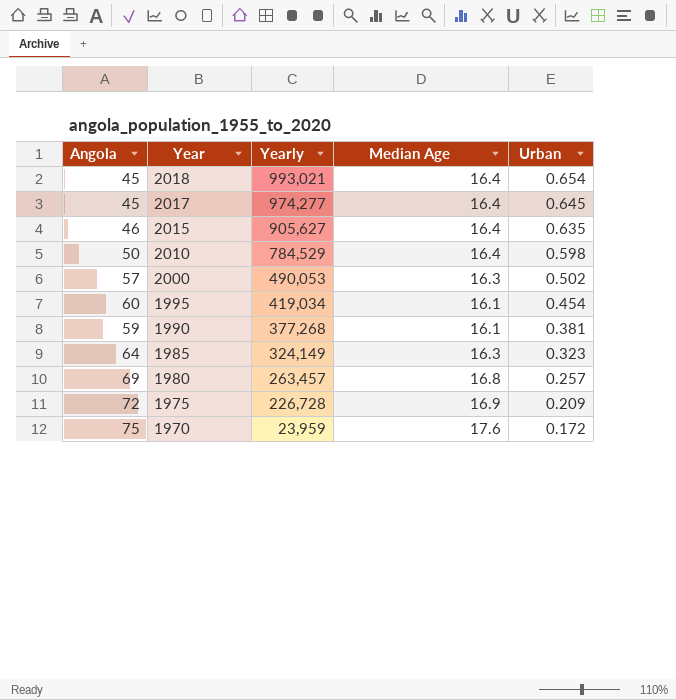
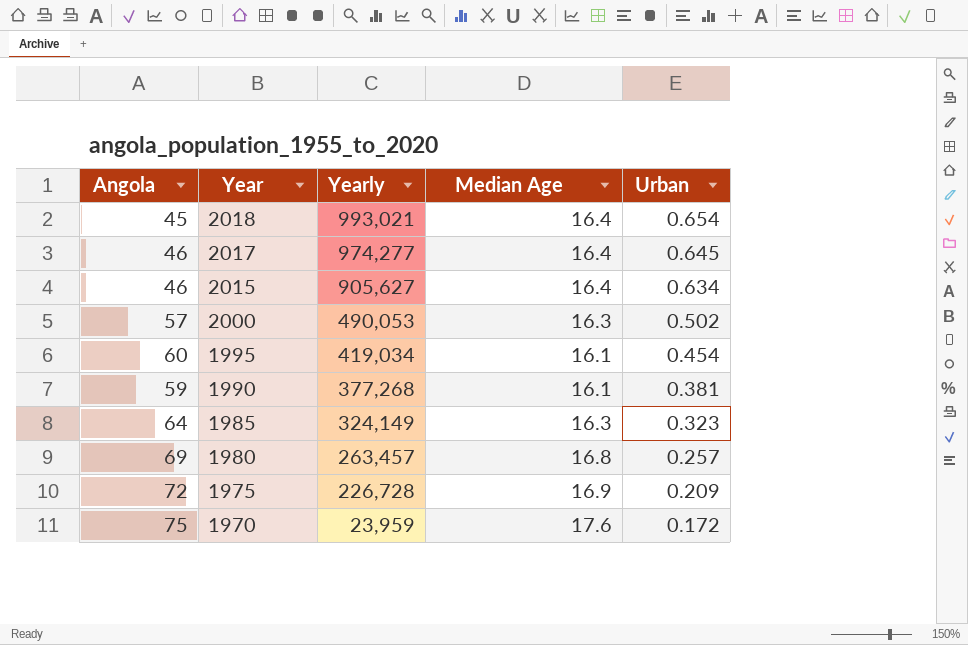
row 2010: 50 | 784,529 | 16.4 | 0.598 -> none
2017 | Angola: 45 -> 46
2015 | Urban: 0.635 -> 0.634

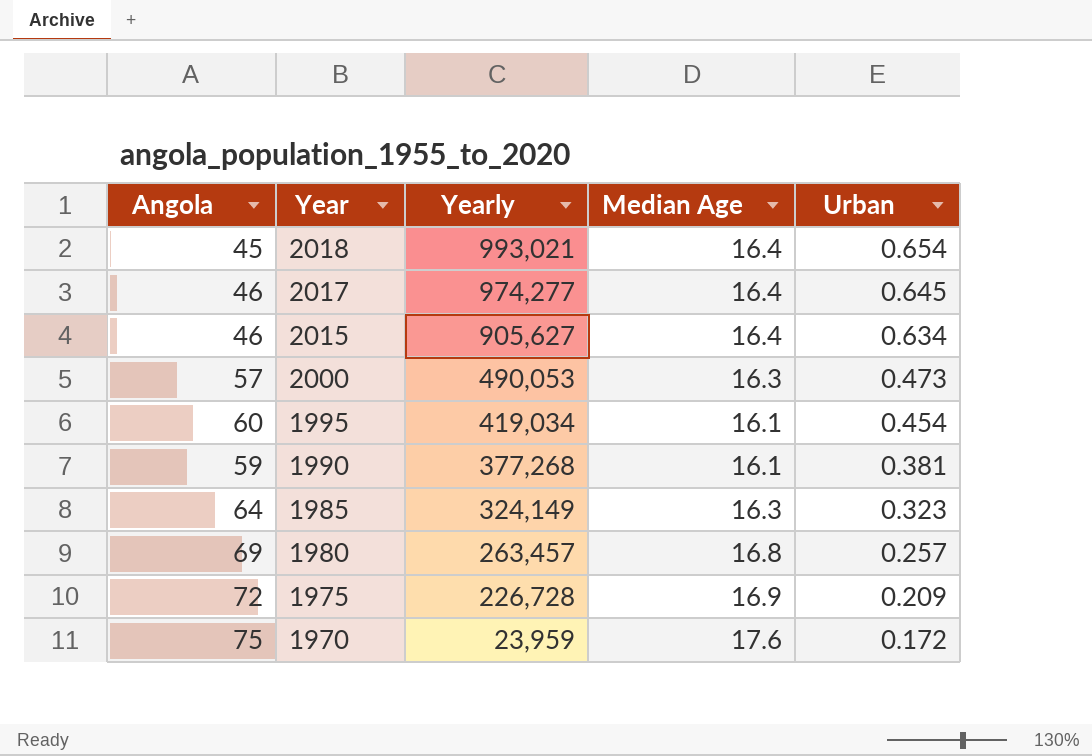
2000 | Urban: 0.502 -> 0.473

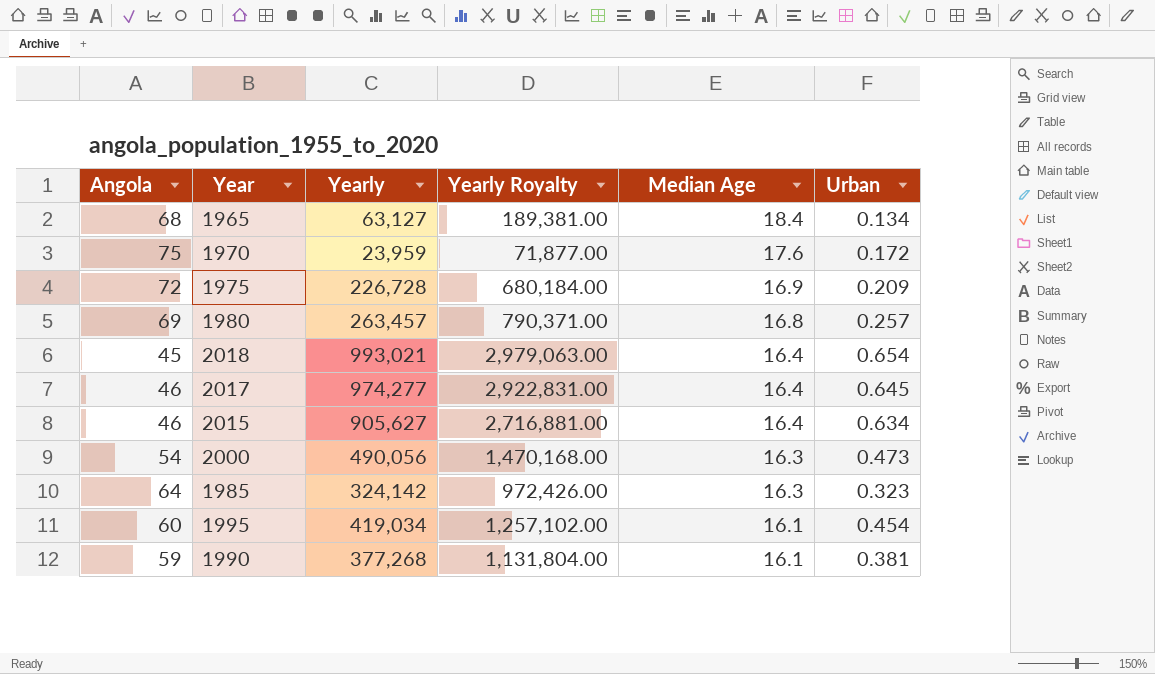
row order: Year descending -> Median Age descending
column Yearly Royalty | formula: none -> [Yearly] * 3
row 1965: none -> 68 | 63,127 | 189,381.00 | 18.4 | 0.134
2000 | Angola: 57 -> 54
2000 | Yearly: 490,053 -> 490,056
1985 | Yearly: 324,149 -> 324,142

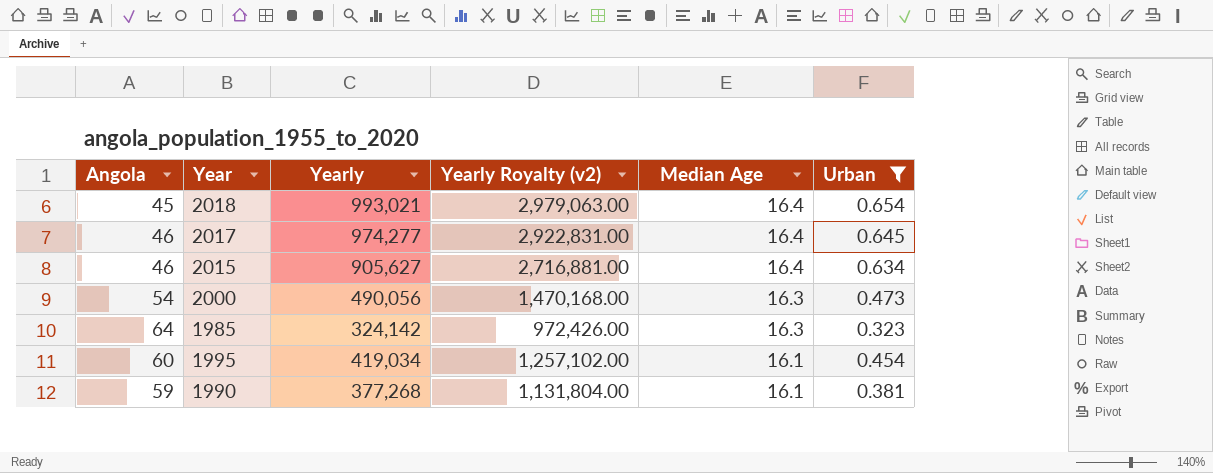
filter: none -> Urban >= 0.323
column name: Yearly Royalty -> Yearly Royalty (v2)

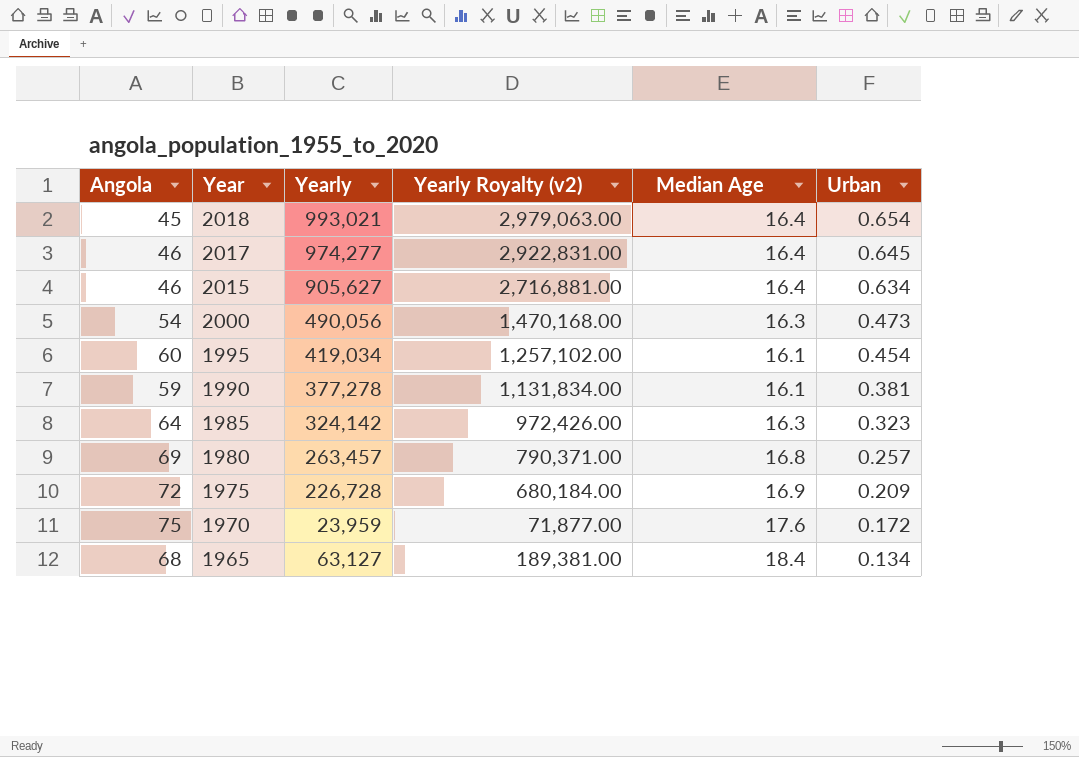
filter: Urban >= 0.323 -> none
row order: Median Age descending -> Year descending
1990 | Yearly: 377,268 -> 377,278
1990 | Yearly Royalty (v2): 1,131,804.00 -> 1,131,834.00

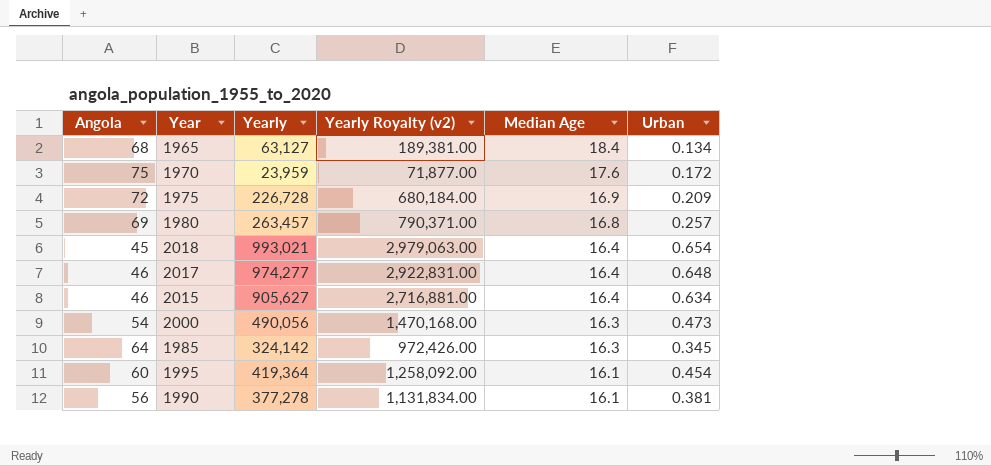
row order: Year descending -> Median Age descending
2017 | Urban: 0.645 -> 0.648
1985 | Urban: 0.323 -> 0.345
1995 | Yearly: 419,034 -> 419,364
1995 | Yearly Royalty (v2): 1,257,102.00 -> 1,258,092.00
1990 | Angola: 59 -> 56

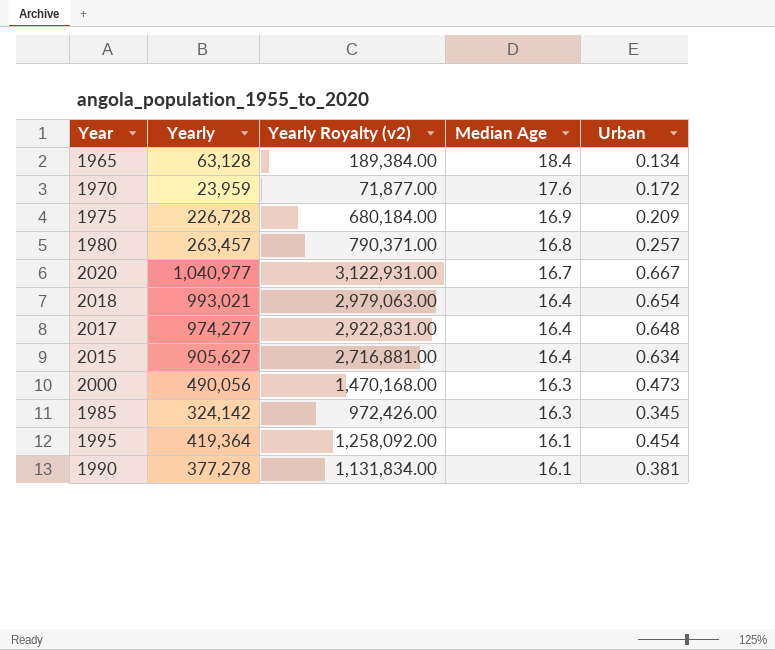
column Angola | position: 1 -> none
1965 | Yearly: 63,127 -> 63,128
1965 | Yearly Royalty (v2): 189,381.00 -> 189,384.00
row 2020: none -> 1,040,977 | 3,122,931.00 | 16.7 | 0.667

